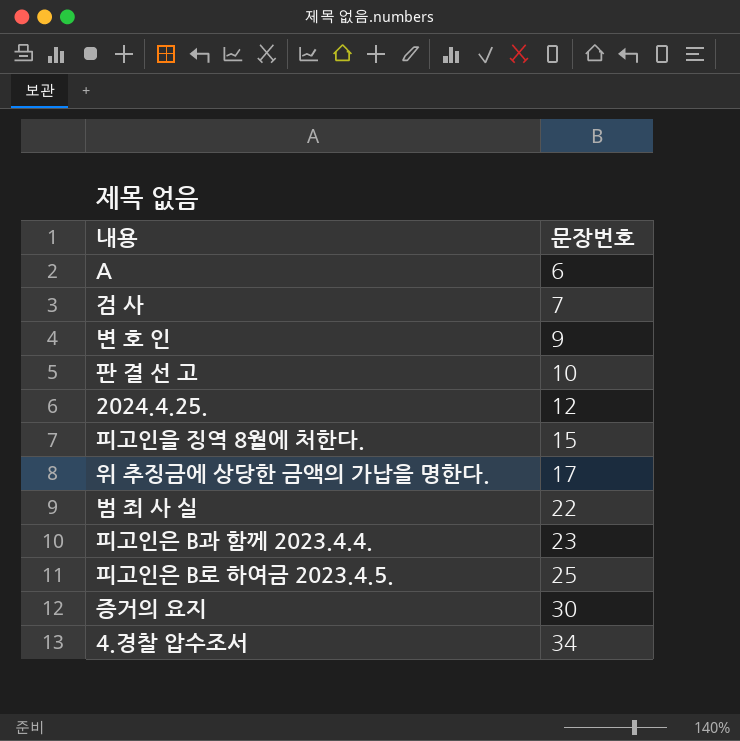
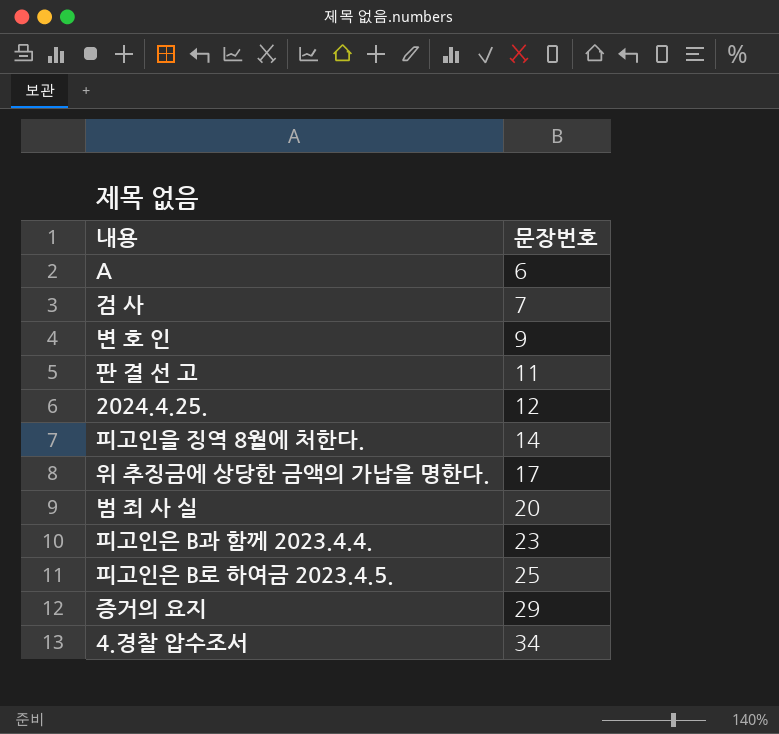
판 결 선 고 | 문장번호: 10 -> 11
피고인을 징역 8월에 처한다. | 문장번호: 15 -> 14
범 죄 사 실 | 문장번호: 22 -> 20
증거의 요지 | 문장번호: 30 -> 29

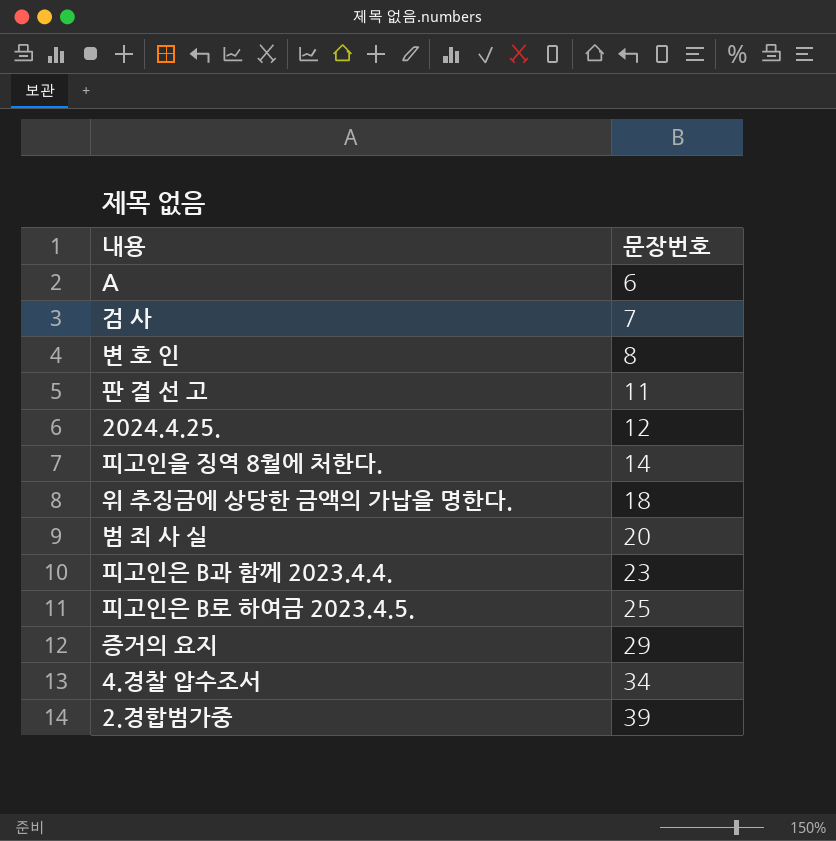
변 호 인 | 문장번호: 9 -> 8
위 추징금에 상당한 금액의 가납을 명한다. | 문장번호: 17 -> 18
row 2.경합범가중: none -> 39

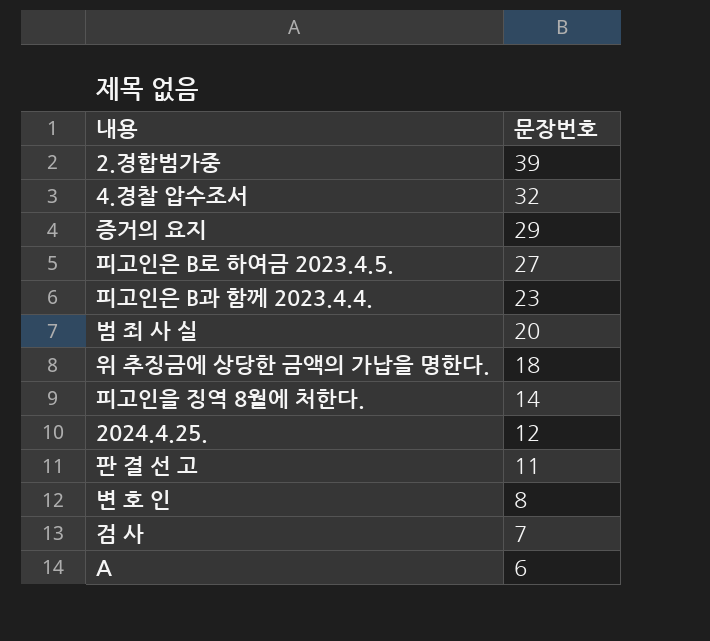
row order: 문장번호 ascending -> 문장번호 descending
4.경찰 압수조서 | 문장번호: 34 -> 32
피고인은 B로 하여금 2023.4.5. | 문장번호: 25 -> 27

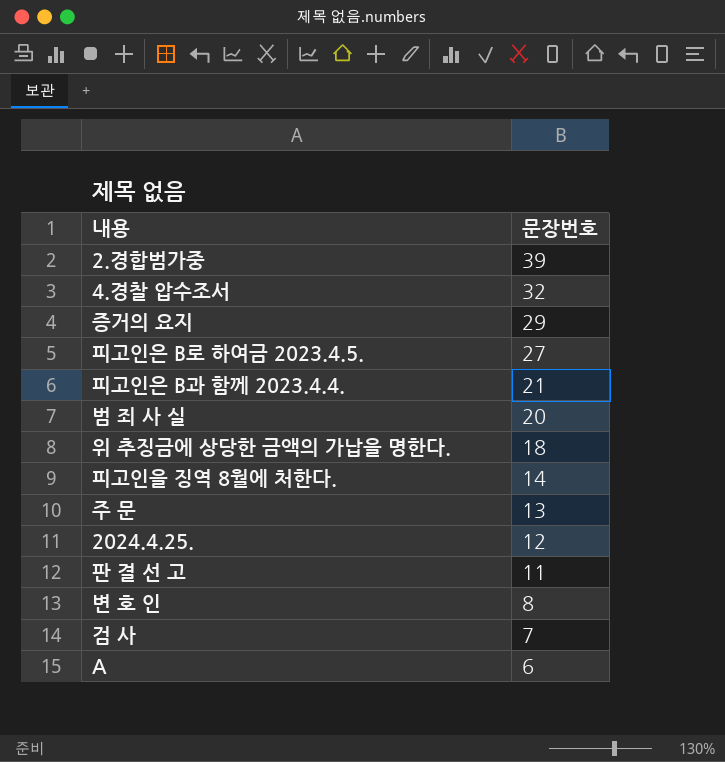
피고인은 B과 함께 2023.4.4. | 문장번호: 23 -> 21
row 주 문: none -> 13

